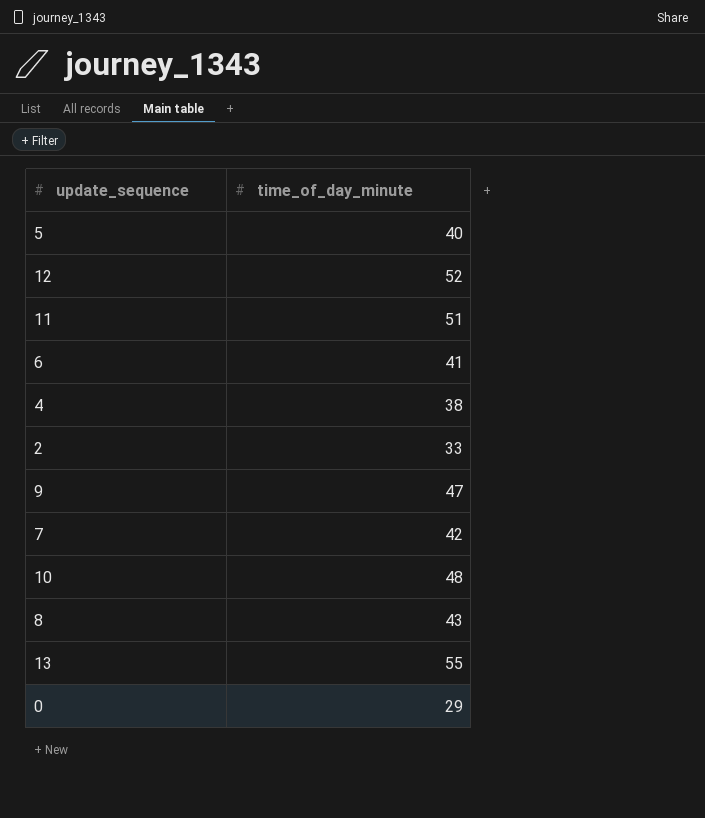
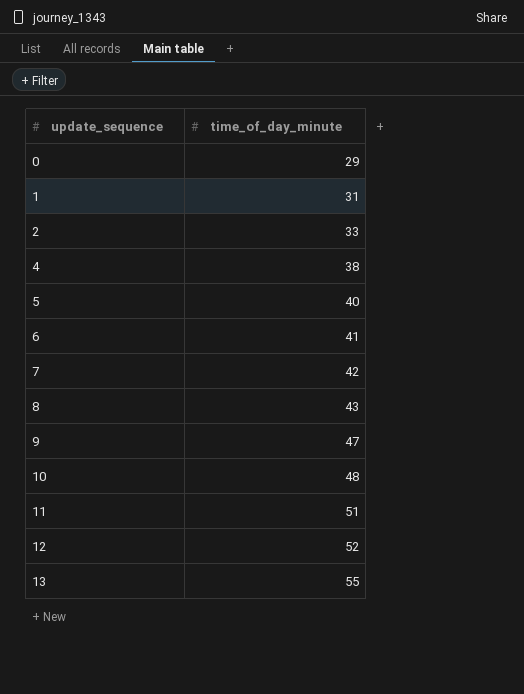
row order: none -> update_sequence ascending
row 1: none -> 31

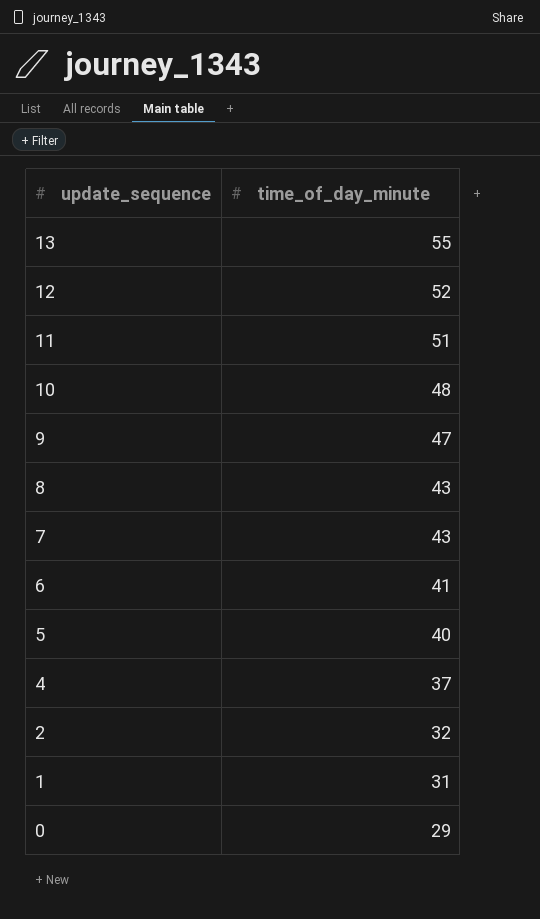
row order: update_sequence ascending -> update_sequence descending
7 | time_of_day_minute: 42 -> 43
4 | time_of_day_minute: 38 -> 37
2 | time_of_day_minute: 33 -> 32

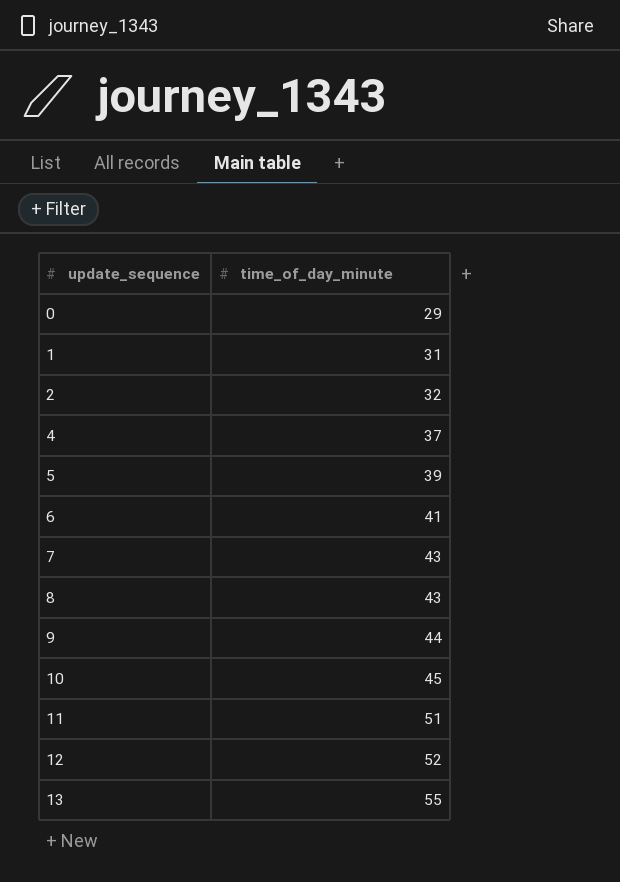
row order: update_sequence descending -> update_sequence ascending
5 | time_of_day_minute: 40 -> 39
9 | time_of_day_minute: 47 -> 44
10 | time_of_day_minute: 48 -> 45

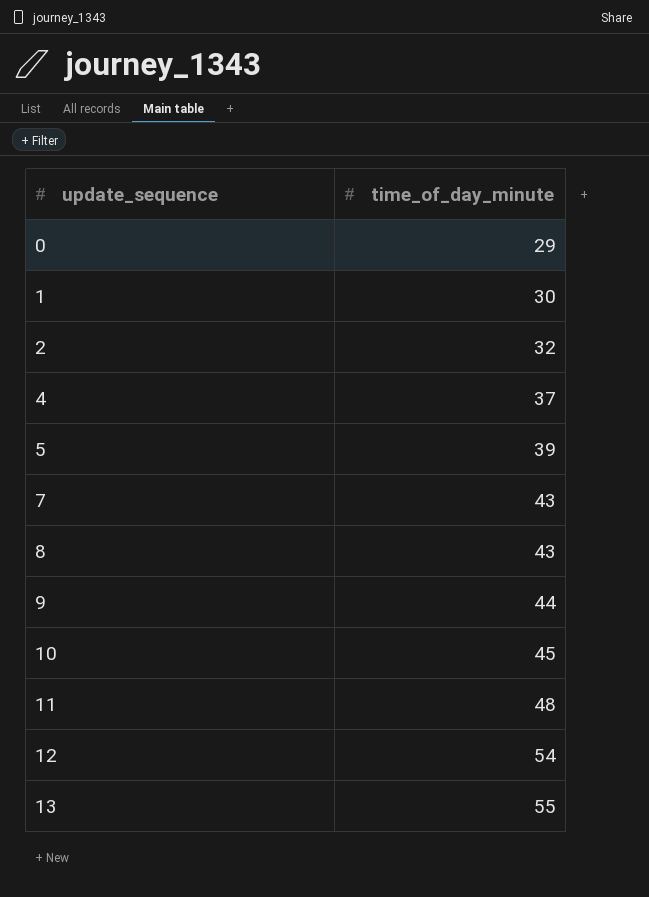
row 6: 41 -> none
1 | time_of_day_minute: 31 -> 30
11 | time_of_day_minute: 51 -> 48
12 | time_of_day_minute: 52 -> 54

